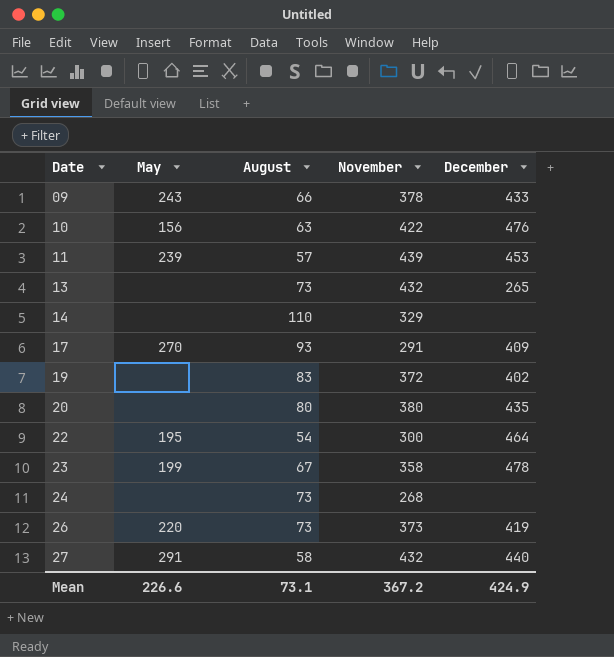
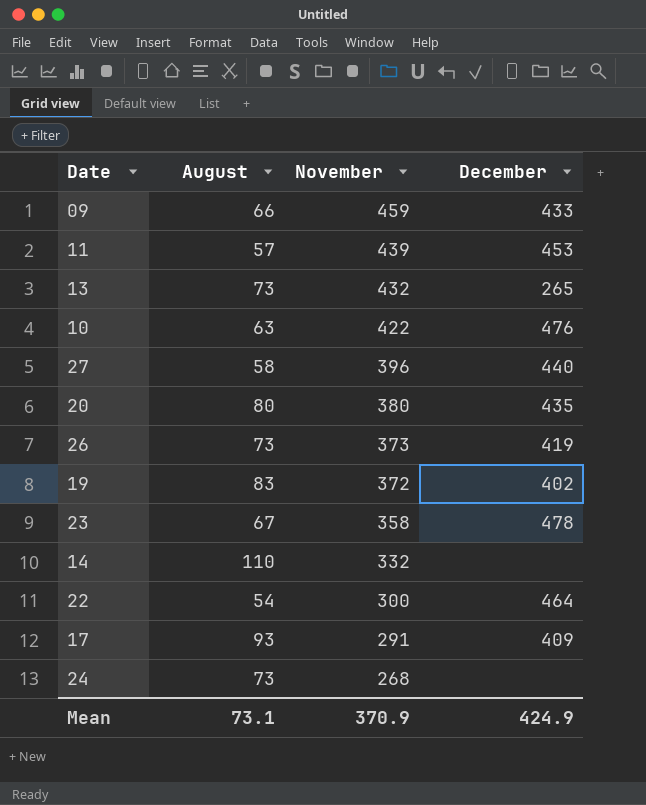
row order: Date ascending -> November descending
column May | position: 2 -> none
09 | November: 378 -> 459
27 | November: 432 -> 396
14 | November: 329 -> 332
Mean | November: 367.2 -> 370.9

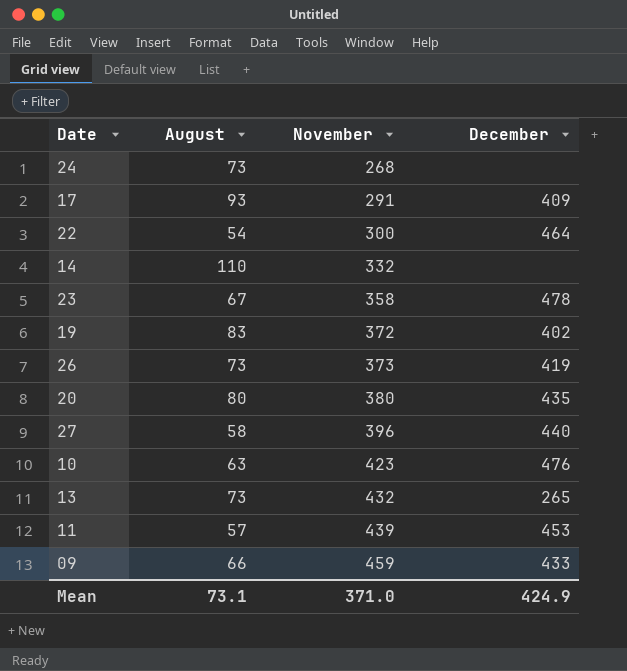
row order: November descending -> November ascending
10 | November: 422 -> 423
Mean | November: 370.9 -> 371.0

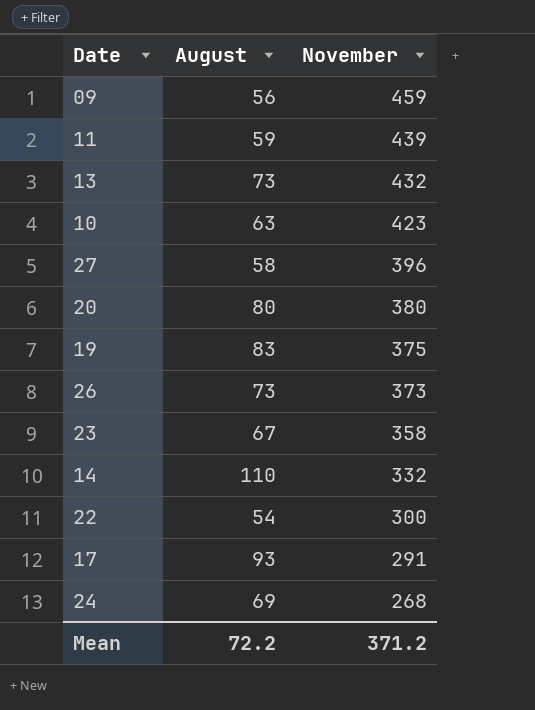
row order: November ascending -> November descending
column December | position: 4 -> none
09 | August: 66 -> 56
11 | August: 57 -> 59
19 | November: 372 -> 375
24 | August: 73 -> 69
Mean | August: 73.1 -> 72.2
Mean | November: 371.0 -> 371.2

